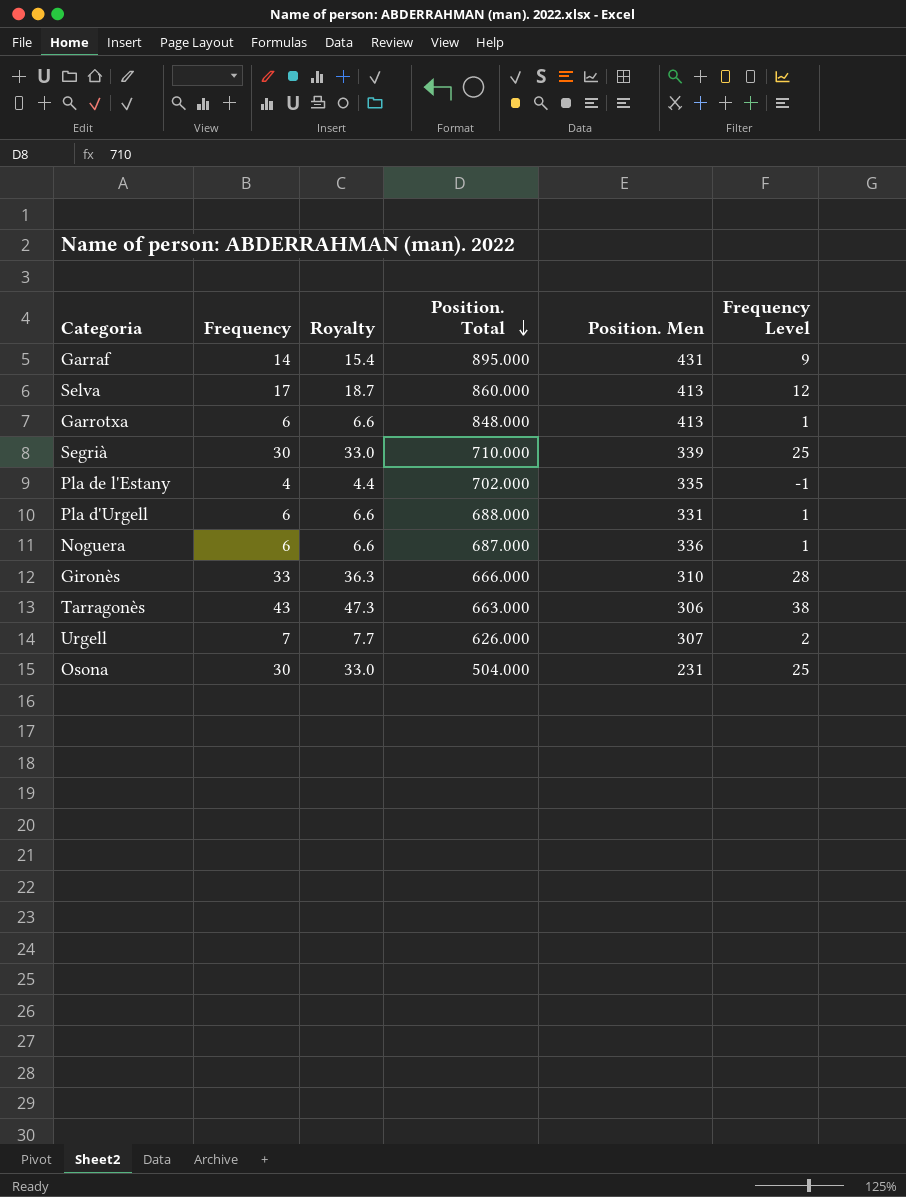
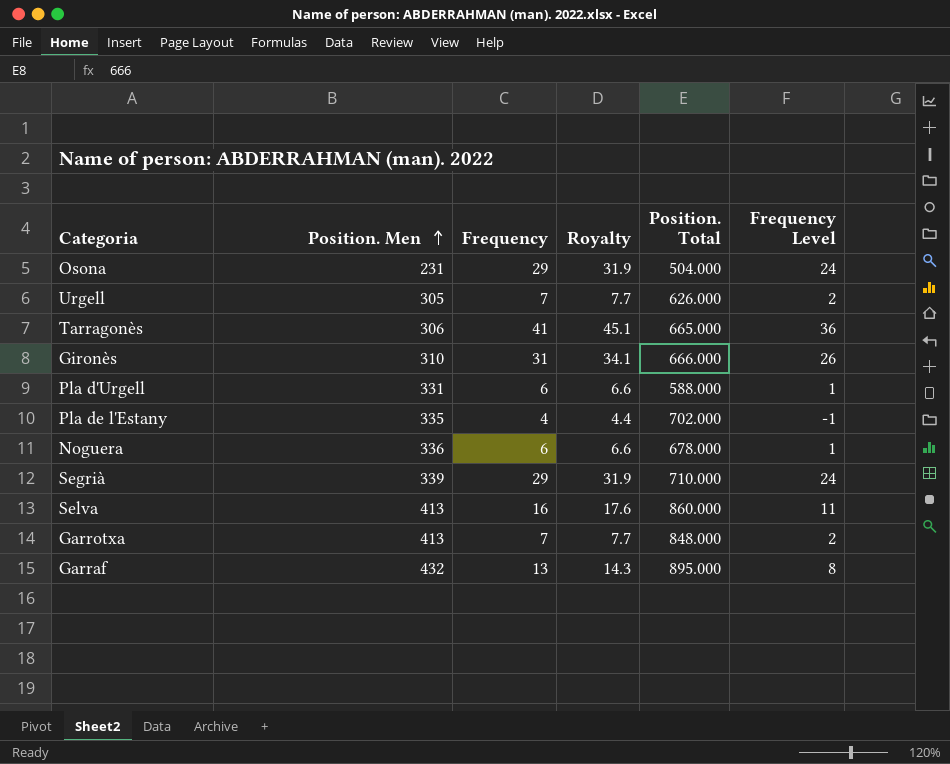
row order: Position. Total descending -> Position. Men ascending
column Position. Men | position: 5 -> 2
Osona | Frequency: 30 -> 29
Osona | Royalty: 33.0 -> 31.9
Osona | Frequency Level: 25 -> 24
Urgell | Position. Men: 307 -> 305
Tarragonès | Frequency: 43 -> 41
Tarragonès | Royalty: 47.3 -> 45.1
Tarragonès | Position. Total: 663.000 -> 665.000
Tarragonès | Frequency Level: 38 -> 36
Gironès | Frequency: 33 -> 31
Gironès | Royalty: 36.3 -> 34.1
Gironès | Frequency Level: 28 -> 26
Pla d'Urgell | Position. Total: 688.000 -> 588.000
Noguera | Position. Total: 687.000 -> 678.000
Segrià | Frequency: 30 -> 29
Segrià | Royalty: 33.0 -> 31.9
Segrià | Frequency Level: 25 -> 24
Selva | Frequency: 17 -> 16
Selva | Royalty: 18.7 -> 17.6
Selva | Frequency Level: 12 -> 11
Garrotxa | Frequency: 6 -> 7
Garrotxa | Royalty: 6.6 -> 7.7
Garrotxa | Frequency Level: 1 -> 2
Garraf | Position. Men: 431 -> 432
Garraf | Frequency: 14 -> 13
Garraf | Royalty: 15.4 -> 14.3
Garraf | Frequency Level: 9 -> 8

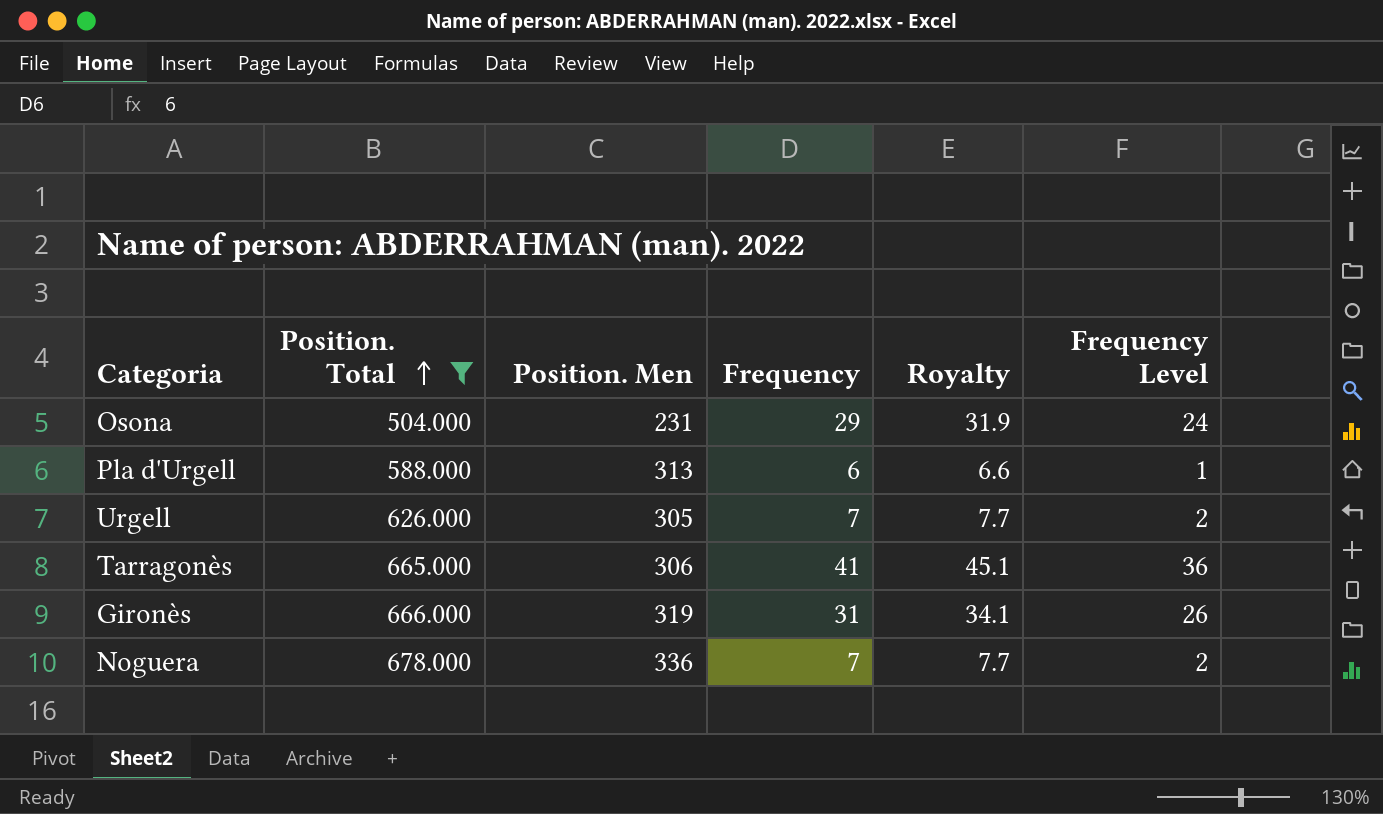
filter: none -> Position. Total <= 678.000
row order: Position. Men ascending -> Position. Total ascending
column Position. Total | position: 5 -> 2
Pla d'Urgell | Position. Men: 331 -> 313
Gironès | Position. Men: 310 -> 319
Noguera | Frequency: 6 -> 7
Noguera | Royalty: 6.6 -> 7.7
Noguera | Frequency Level: 1 -> 2

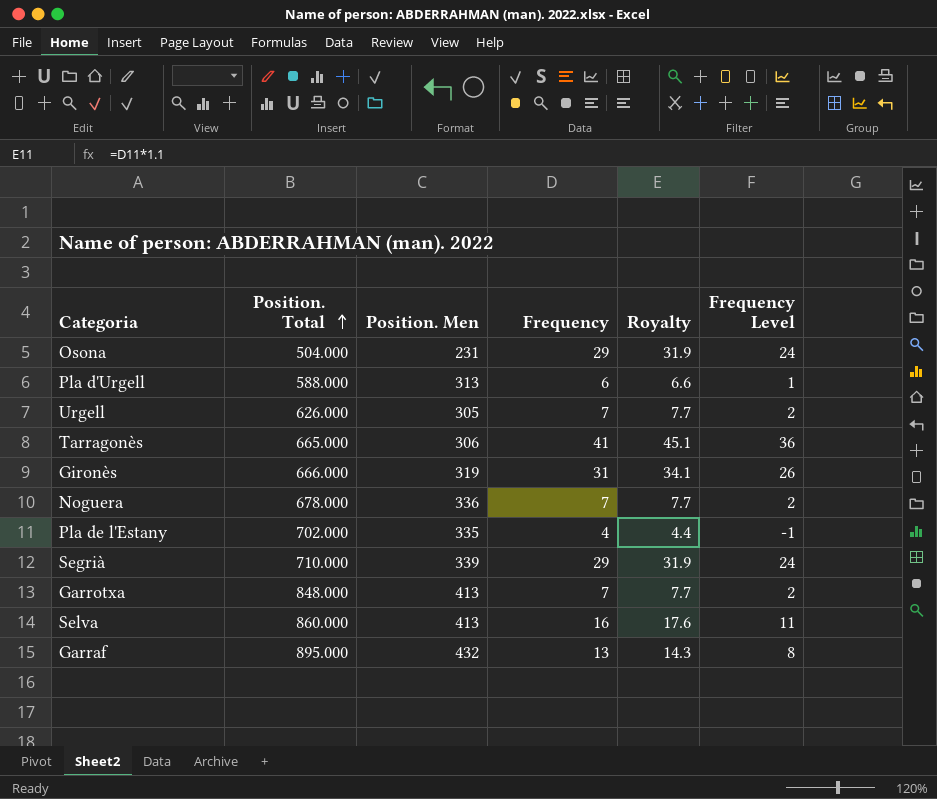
filter: Position. Total <= 678.000 -> none

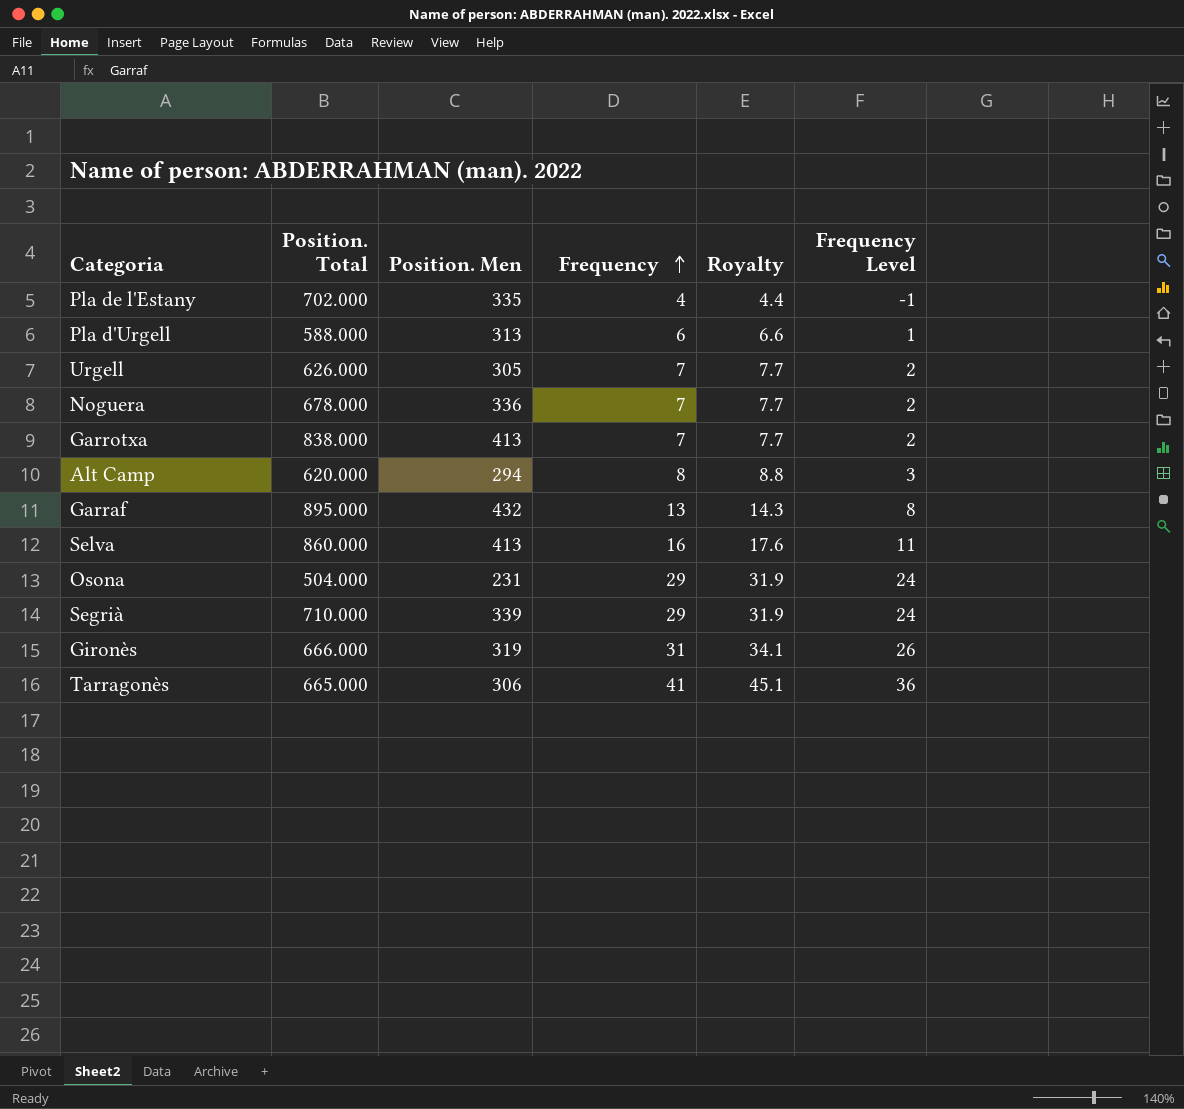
row order: Position. Total ascending -> Frequency ascending
Garrotxa | Position. Total: 848.000 -> 838.000
row Alt Camp: none -> 620.000 | 294 | 8 | 8.8 | 3

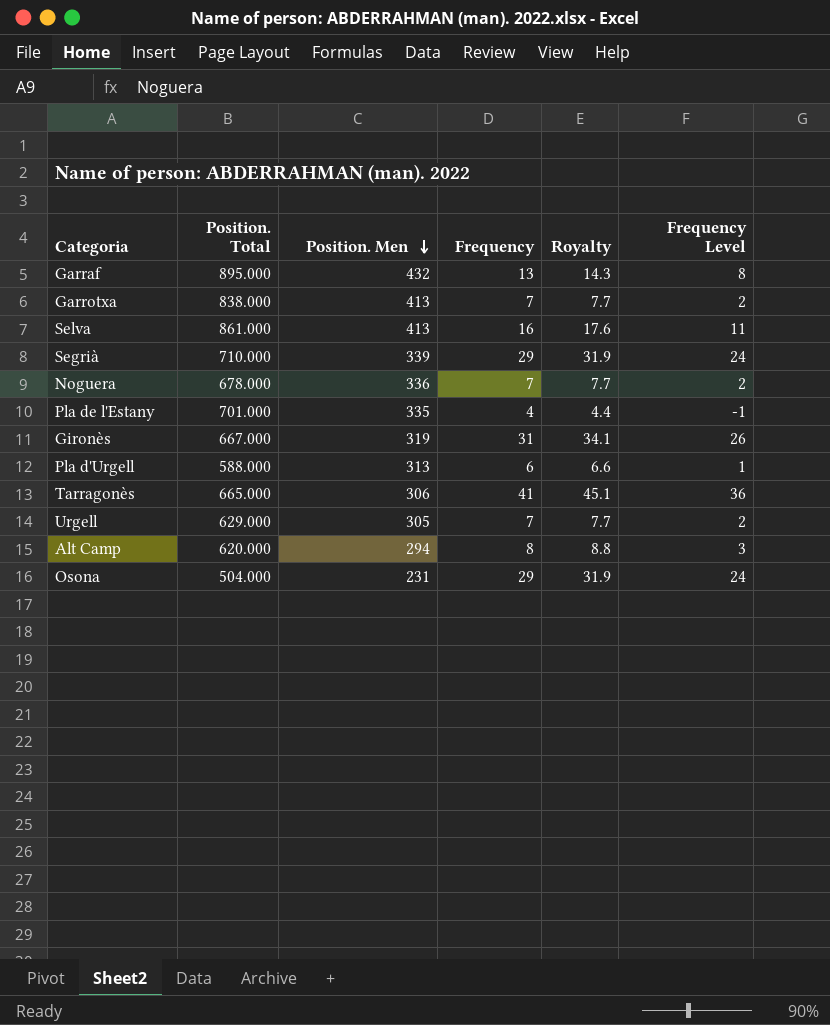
row order: Frequency ascending -> Position. Men descending
Selva | Position. Total: 860.000 -> 861.000
Pla de l'Estany | Position. Total: 702.000 -> 701.000
Gironès | Position. Total: 666.000 -> 667.000
Urgell | Position. Total: 626.000 -> 629.000

